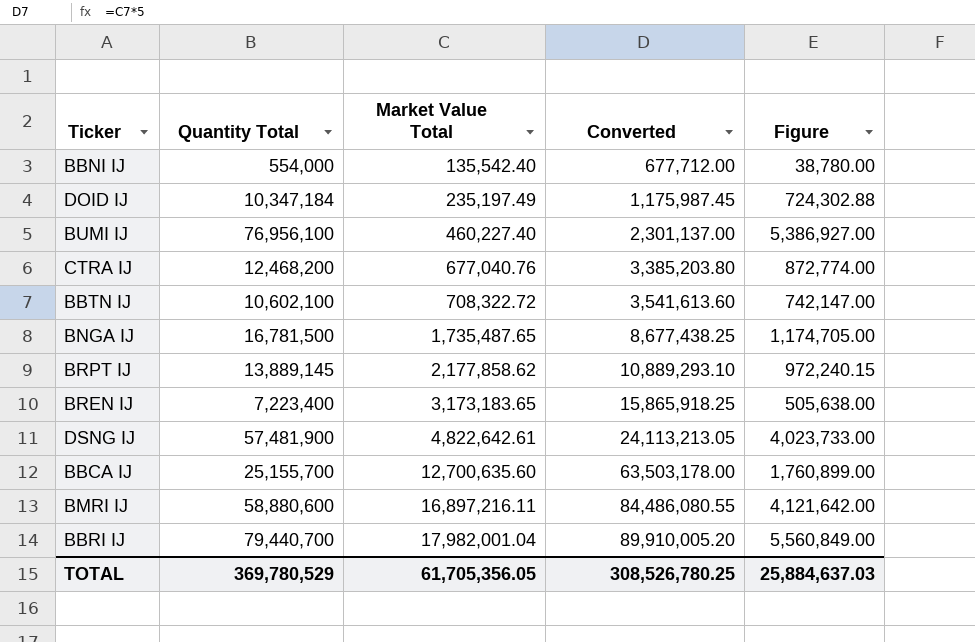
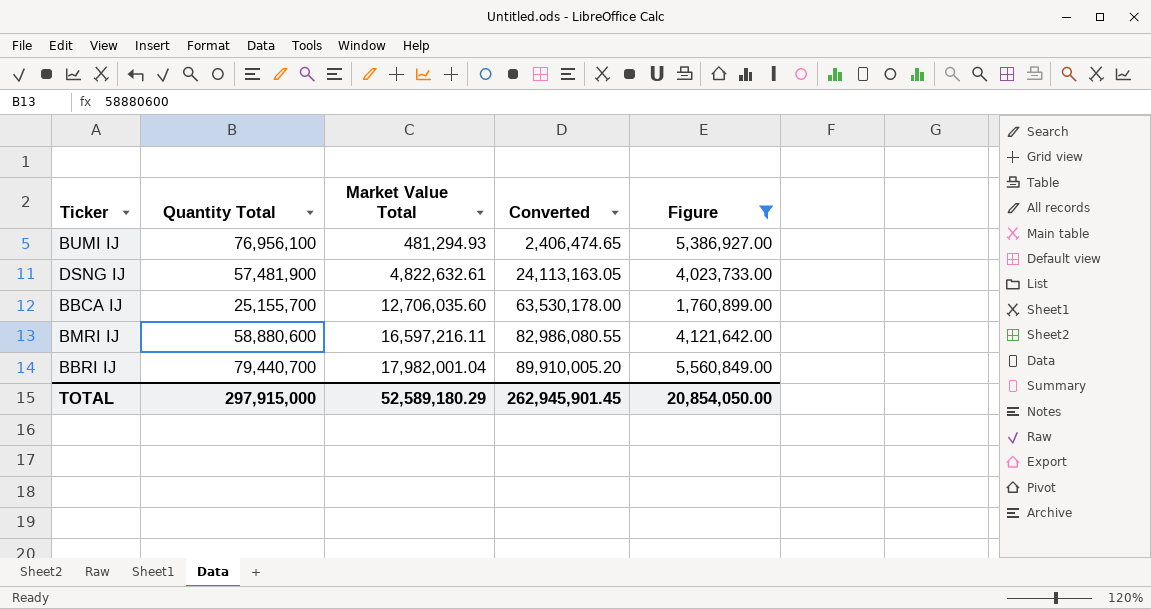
filter: none -> Figure >= 1,760,899.00
BUMI IJ | Market Value Total: 460,227.40 -> 481,294.93
BUMI IJ | Converted: 2,301,137.00 -> 2,406,474.65
DSNG IJ | Market Value Total: 4,822,642.61 -> 4,822,632.61
DSNG IJ | Converted: 24,113,213.05 -> 24,113,163.05
BBCA IJ | Market Value Total: 12,700,635.60 -> 12,706,035.60
BBCA IJ | Converted: 63,503,178.00 -> 63,530,178.00
BMRI IJ | Market Value Total: 16,897,216.11 -> 16,597,216.11
BMRI IJ | Converted: 84,486,080.55 -> 82,986,080.55
TOTAL | Quantity Total: 369,780,529 -> 297,915,000
TOTAL | Market Value Total: 61,705,356.05 -> 52,589,180.29
TOTAL | Converted: 308,526,780.25 -> 262,945,901.45
TOTAL | Figure: 25,884,637.03 -> 20,854,050.00

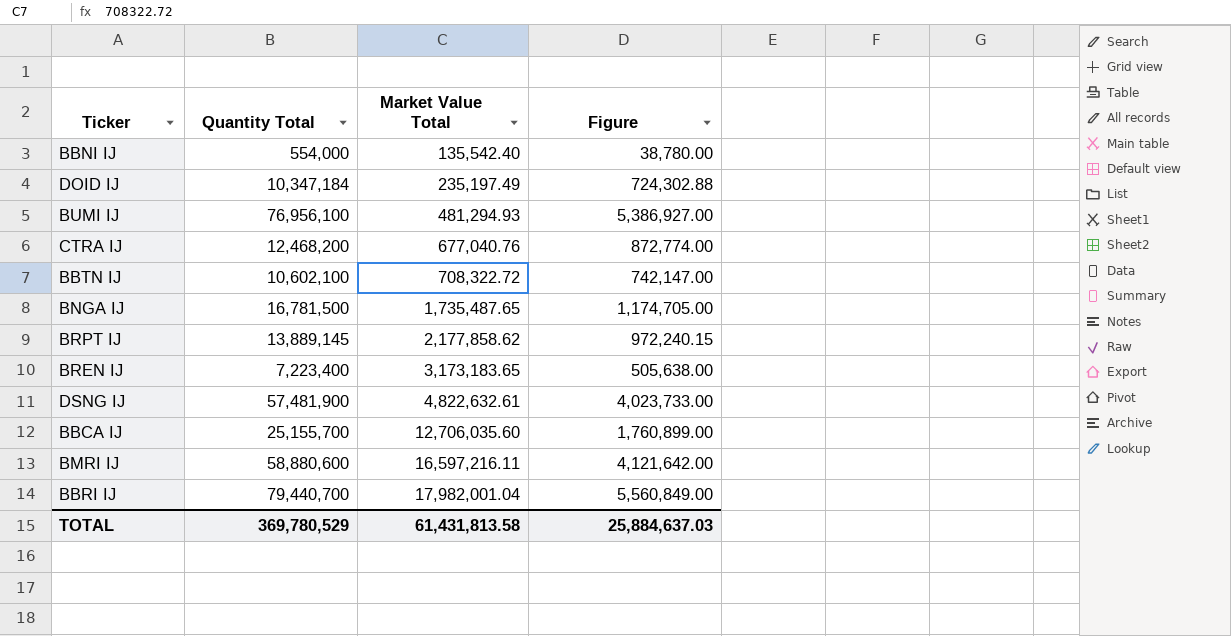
filter: Figure >= 1,760,899.00 -> none
column Converted | formula: [Market Value Total] * 5 -> none
TOTAL | Quantity Total: 297,915,000 -> 369,780,529
TOTAL | Market Value Total: 52,589,180.29 -> 61,431,813.58
TOTAL | Figure: 20,854,050.00 -> 25,884,637.03

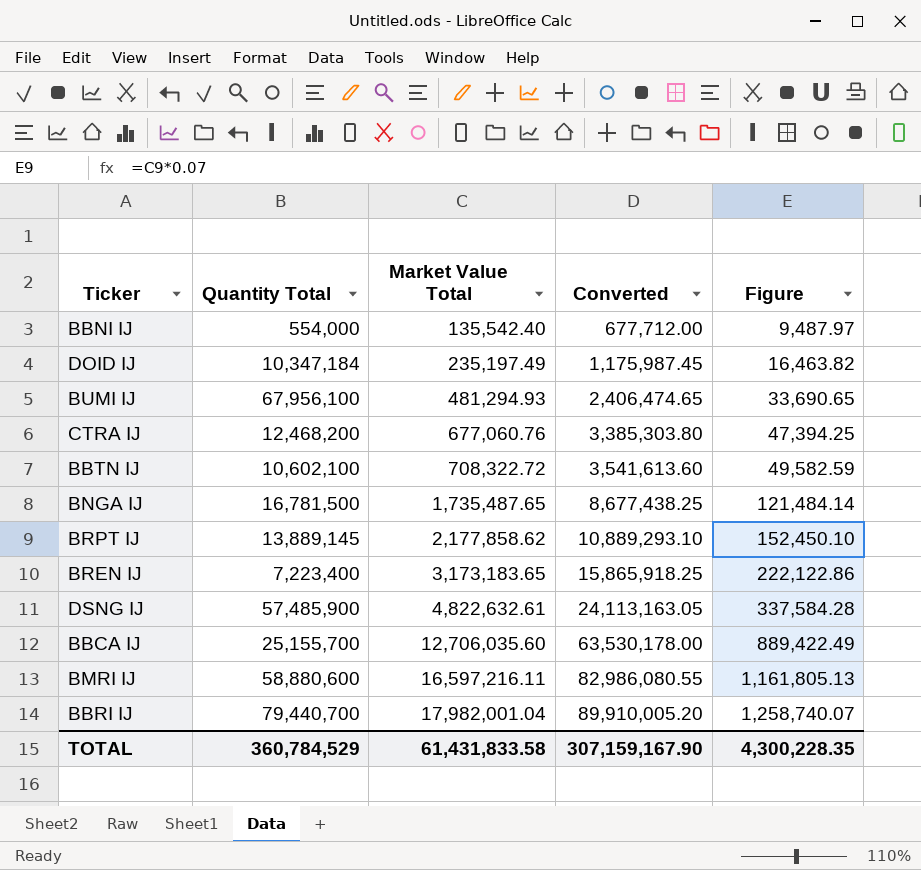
column Converted | formula: none -> [Market Value Total] * 5
column Figure | formula: [Quantity Total] * 0.07 -> [Market Value Total] * 0.07
BUMI IJ | Quantity Total: 76,956,100 -> 67,956,100
CTRA IJ | Market Value Total: 677,040.76 -> 677,060.76
DSNG IJ | Quantity Total: 57,481,900 -> 57,485,900
TOTAL | Quantity Total: 369,780,529 -> 360,784,529
TOTAL | Market Value Total: 61,431,813.58 -> 61,431,833.58
TOTAL | Figure: 25,884,637.03 -> 4,300,228.35

